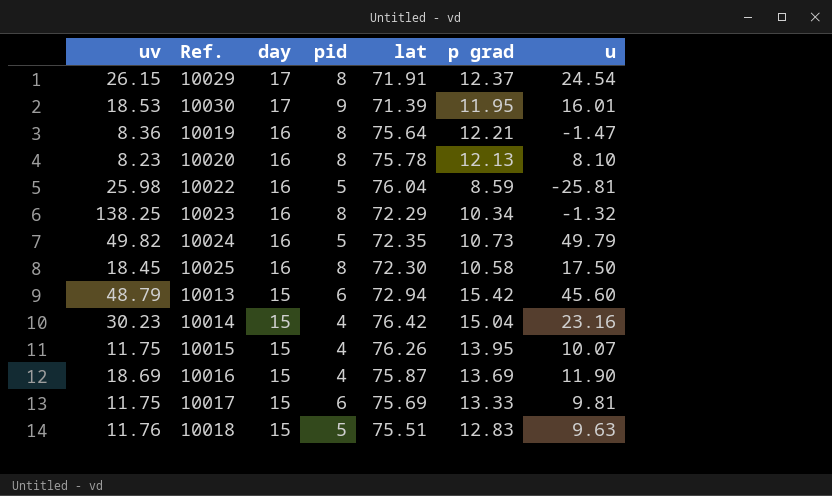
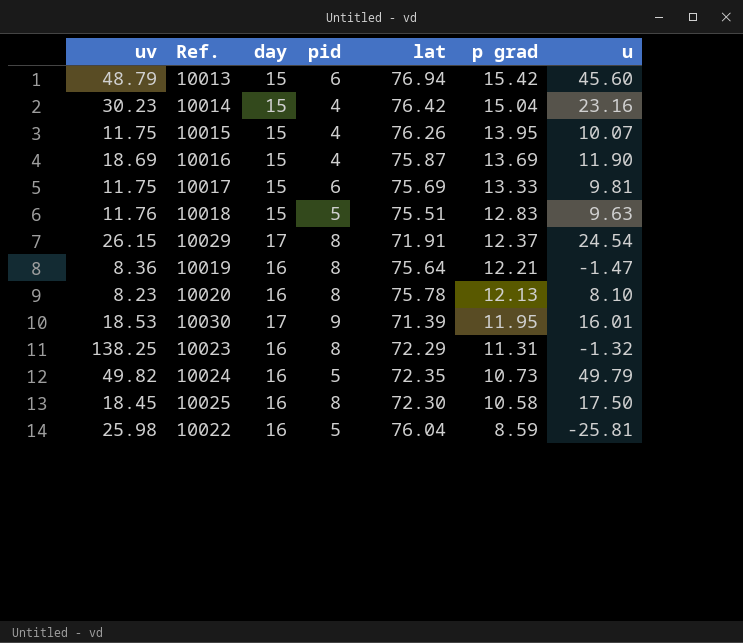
row order: day descending -> p grad descending
10013 | lat: 72.94 -> 76.94
10023 | p grad: 10.34 -> 11.31

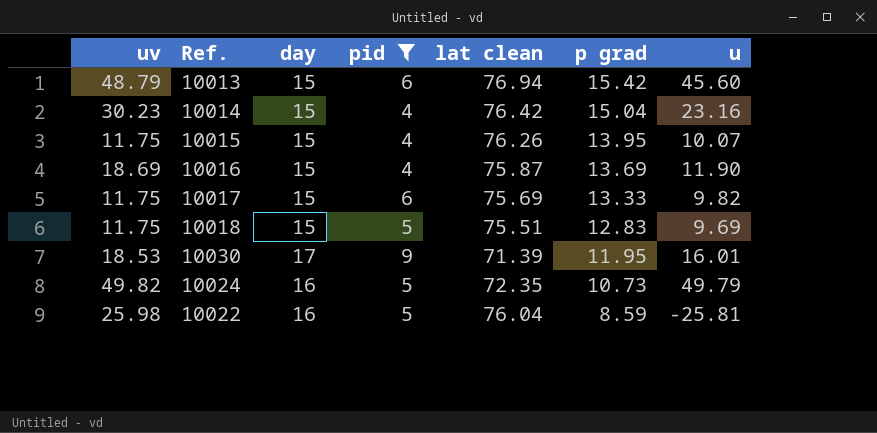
filter: none -> pid != 8
column name: lat -> lat clean
10017 | u: 9.81 -> 9.82
10018 | uv: 11.76 -> 11.75
10018 | u: 9.63 -> 9.69

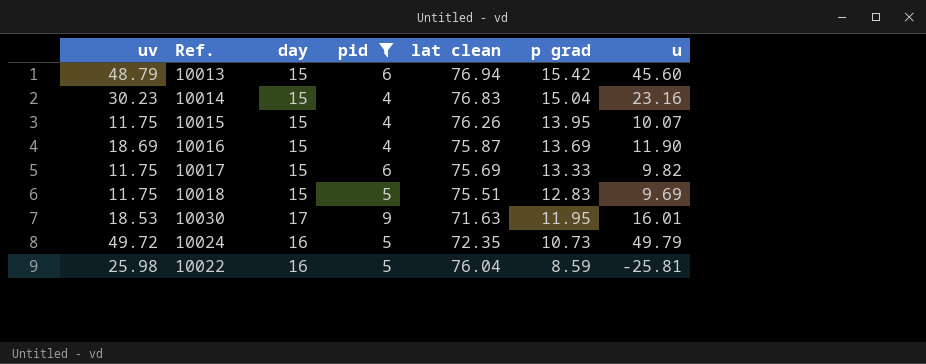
10014 | lat clean: 76.42 -> 76.83
10030 | lat clean: 71.39 -> 71.63
10024 | uv: 49.82 -> 49.72

